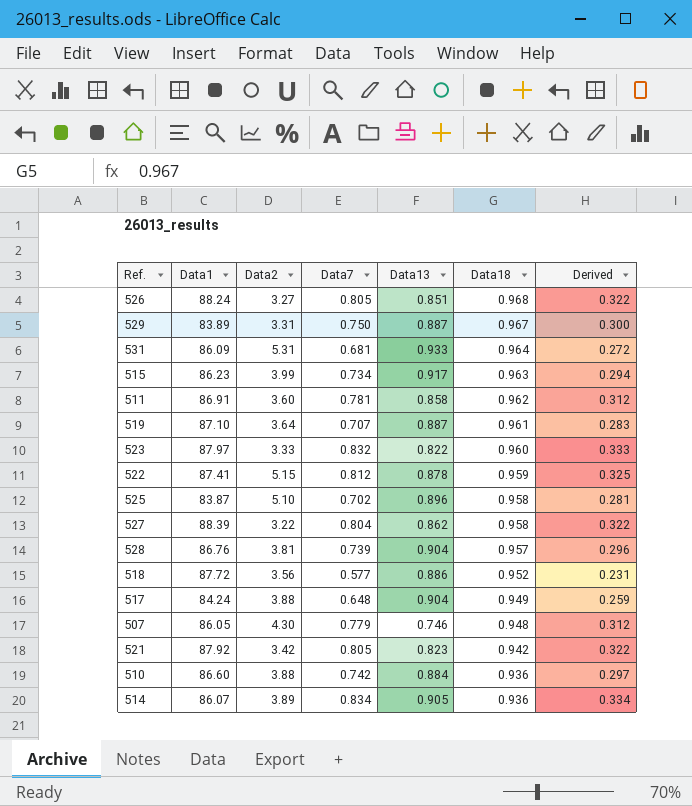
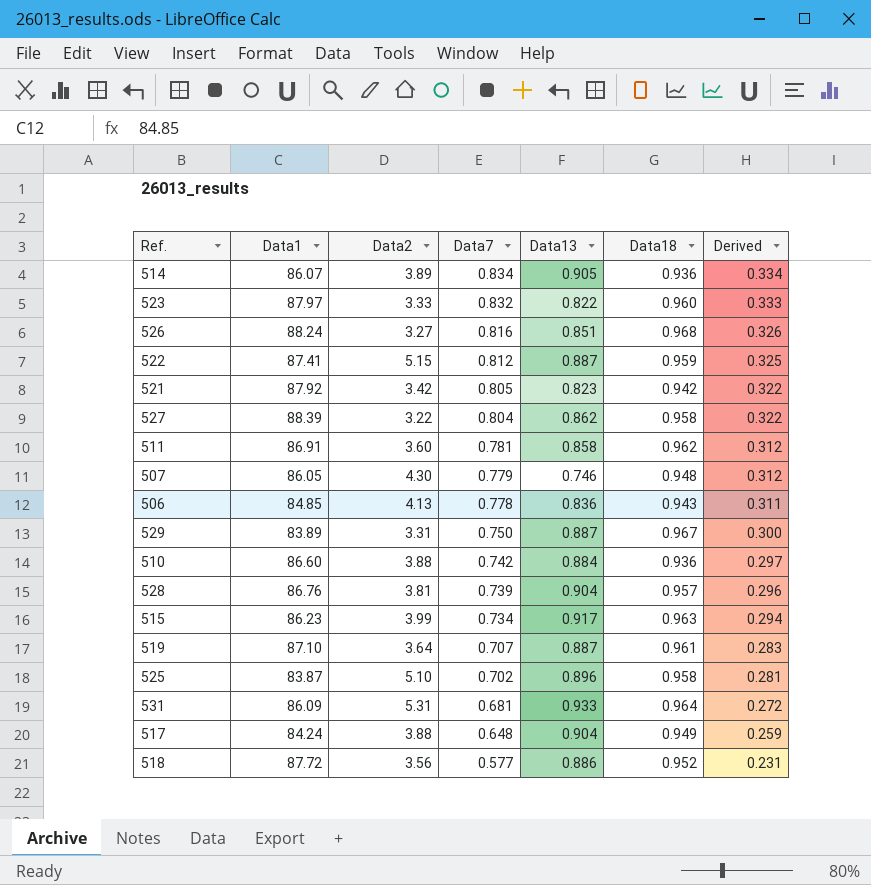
row order: Data18 descending -> Data7 descending
526 | Data7: 0.805 -> 0.816
526 | Derived: 0.322 -> 0.326
522 | Data13: 0.878 -> 0.887
row 506: none -> 84.85 | 4.13 | 0.778 | 0.836 | 0.943 | 0.311

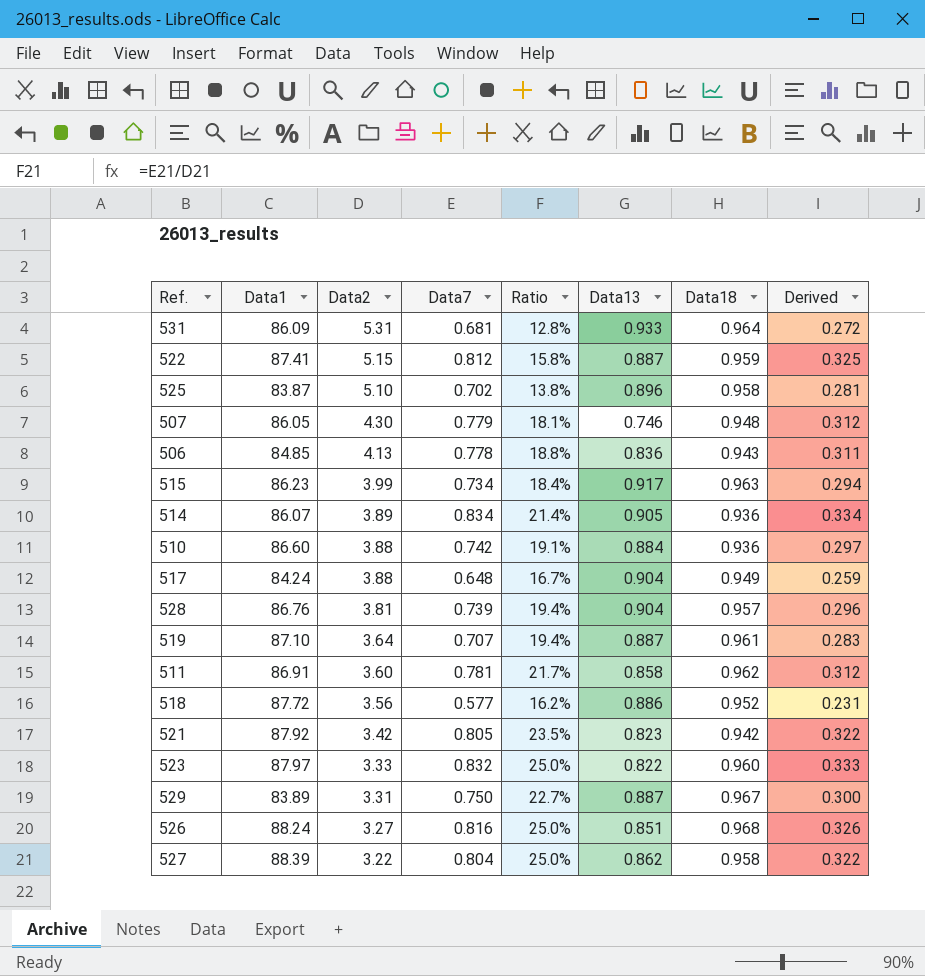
row order: Data7 descending -> Data2 descending
column Ratio | formula: none -> [Data7] / [Data2]

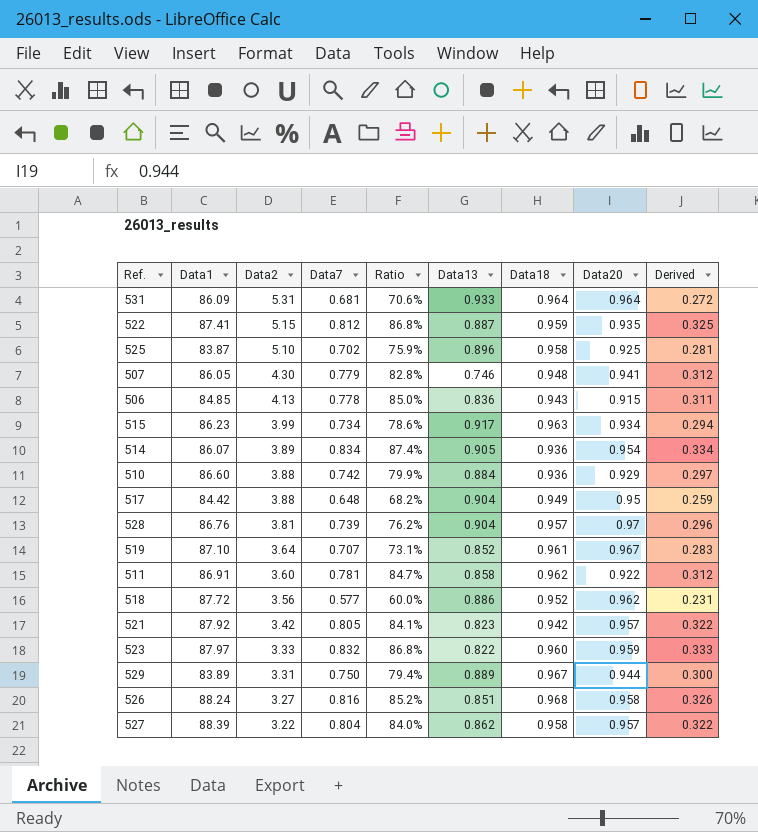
column Ratio | formula: [Data7] / [Data2] -> [Data7] / [Data20]
column Data20 | position: none -> 8
517 | Data1: 84.24 -> 84.42
519 | Data13: 0.887 -> 0.852
529 | Data13: 0.887 -> 0.889

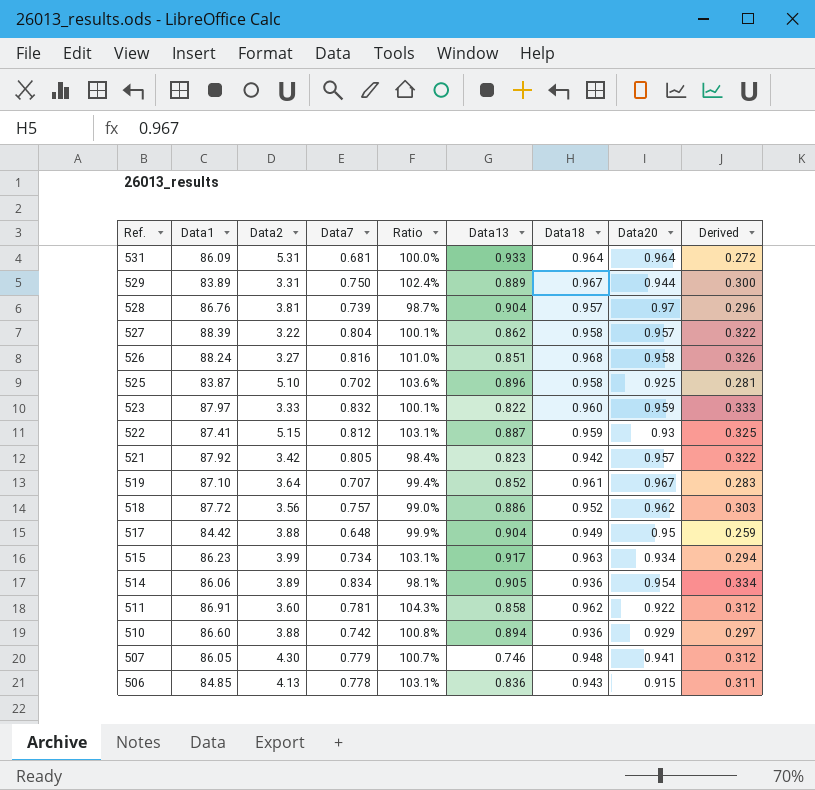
row order: Data2 descending -> Ref. descending
column Ratio | formula: [Data7] / [Data20] -> [Data18] / [Data20]
522 | Data20: 0.935 -> 0.93
518 | Data7: 0.577 -> 0.757
518 | Derived: 0.231 -> 0.303
514 | Data1: 86.07 -> 86.06
510 | Data13: 0.884 -> 0.894

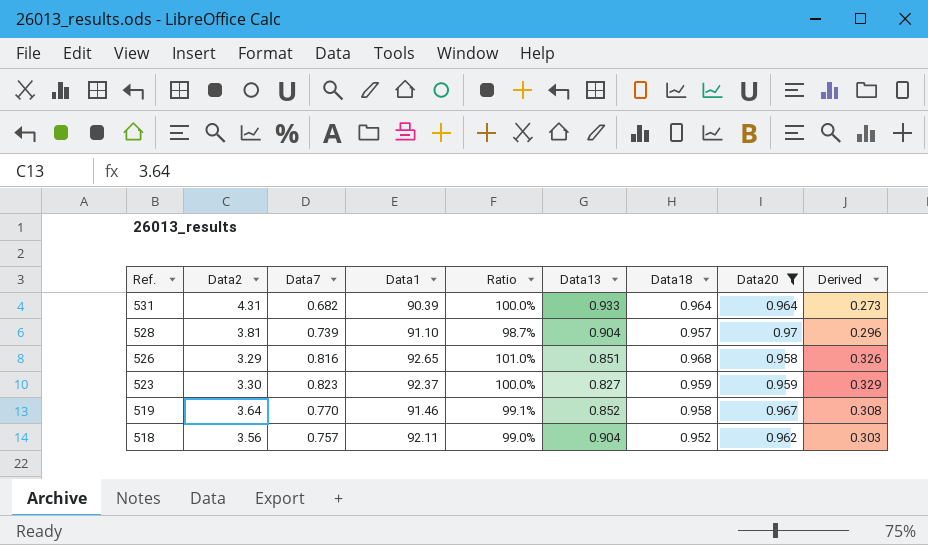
filter: none -> Data20 >= 0.958
column Data1 | position: 2 -> 4
531 | Data2: 5.31 -> 4.31
531 | Data7: 0.681 -> 0.682
531 | Data1: 86.09 -> 90.39
531 | Derived: 0.272 -> 0.273
528 | Data1: 86.76 -> 91.10
526 | Data2: 3.27 -> 3.29
526 | Data1: 88.24 -> 92.65
523 | Data2: 3.33 -> 3.30
523 | Data7: 0.832 -> 0.823
523 | Data1: 87.97 -> 92.37
523 | Ratio: 100.1% -> 100.0%
523 | Data13: 0.822 -> 0.827
523 | Data18: 0.960 -> 0.959
523 | Derived: 0.333 -> 0.329
519 | Data7: 0.707 -> 0.770
519 | Data1: 87.10 -> 91.46
519 | Ratio: 99.4% -> 99.1%
519 | Data18: 0.961 -> 0.958
519 | Derived: 0.283 -> 0.308
518 | Data1: 87.72 -> 92.11
518 | Data13: 0.886 -> 0.904

